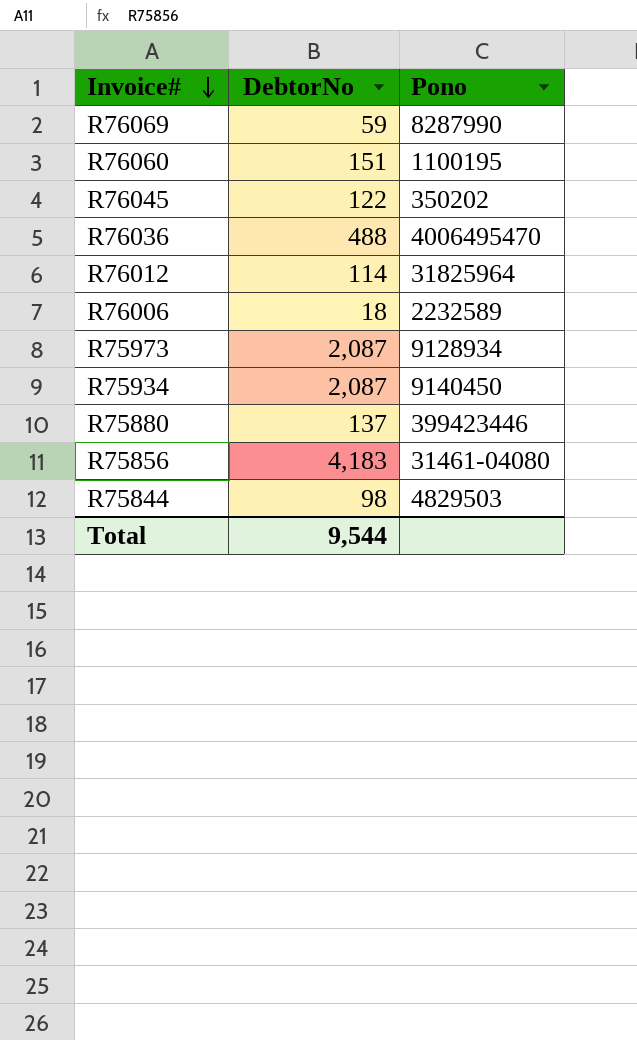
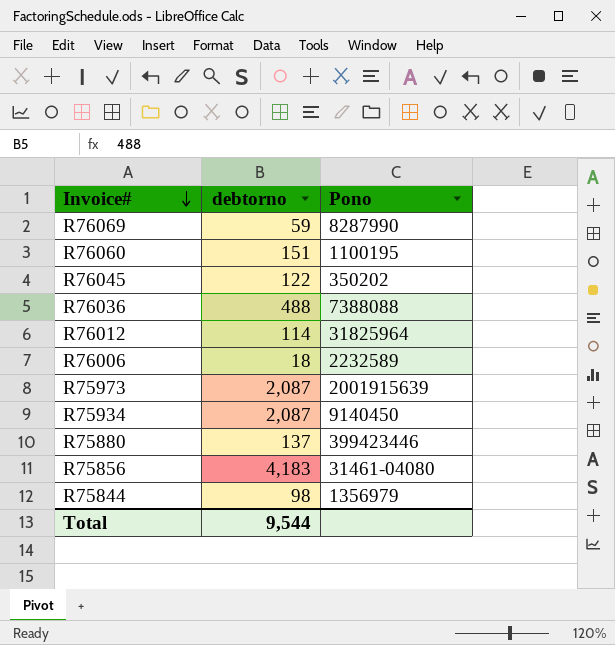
column name: DebtorNo -> debtorno
R76036 | Pono: 4006495470 -> 7388088
R75973 | Pono: 9128934 -> 2001915639
R75844 | Pono: 4829503 -> 1356979

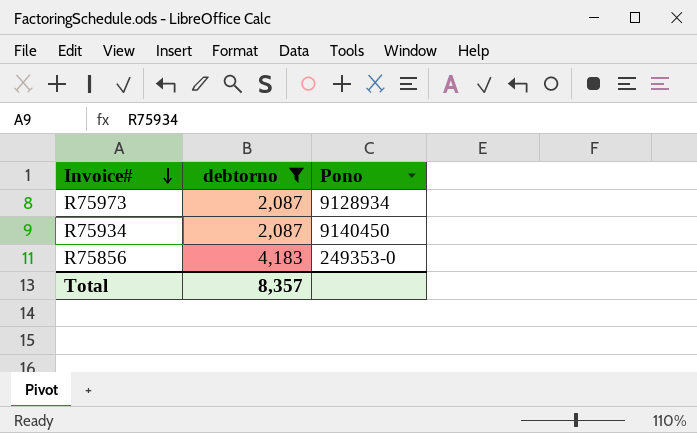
filter: none -> debtorno >= 2,087
R75973 | Pono: 2001915639 -> 9128934
R75856 | Pono: 31461-04080 -> 249353-0
Total | debtorno: 9,544 -> 8,357

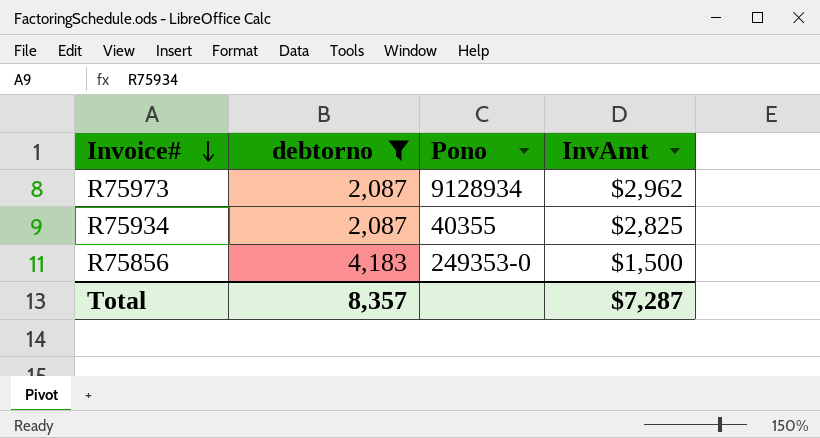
column InvAmt | position: none -> 4
R75934 | Pono: 9140450 -> 40355

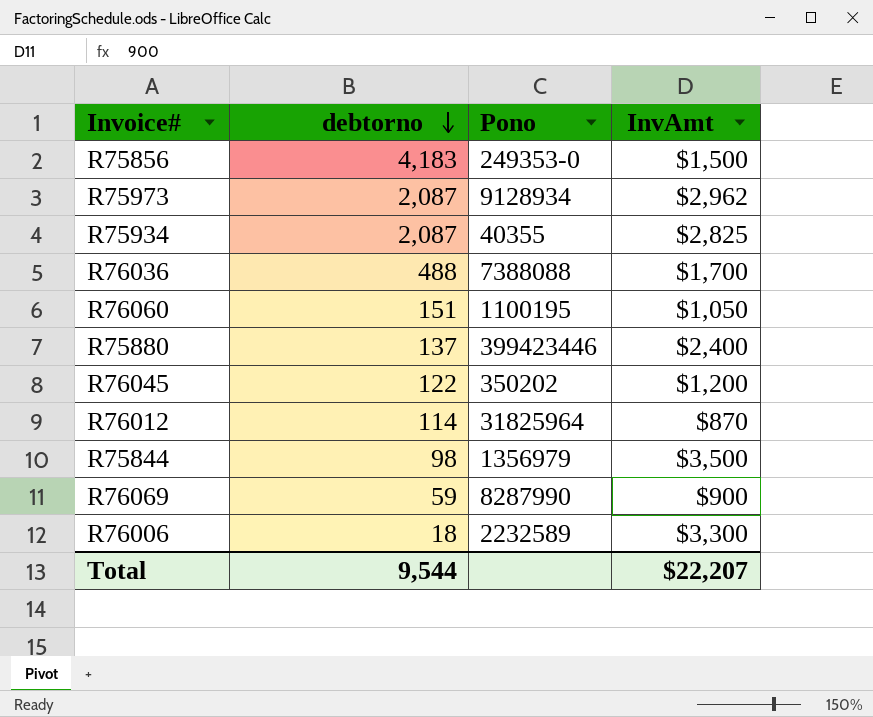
filter: debtorno >= 2,087 -> none
row order: Invoice# descending -> debtorno descending
Total | debtorno: 8,357 -> 9,544
Total | InvAmt: $7,287 -> $22,207

